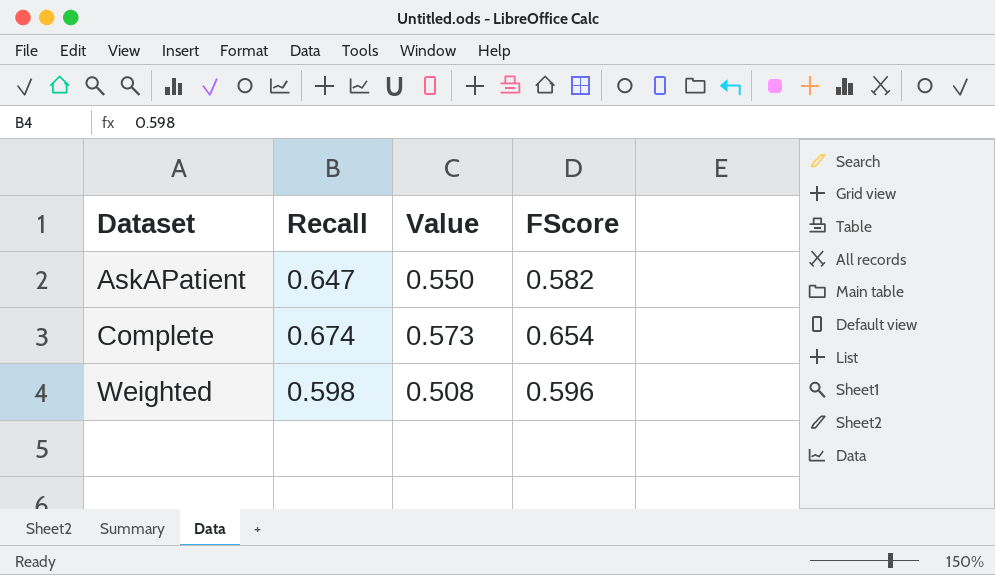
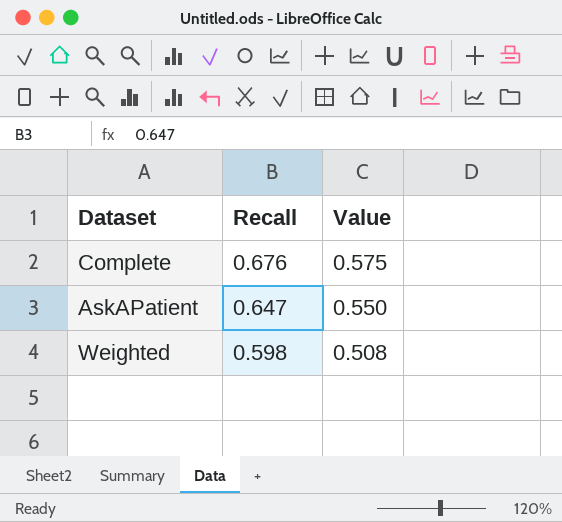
row order: Dataset ascending -> Recall descending
column FScore | position: 4 -> none
Complete | Recall: 0.674 -> 0.676
Complete | Value: 0.573 -> 0.575

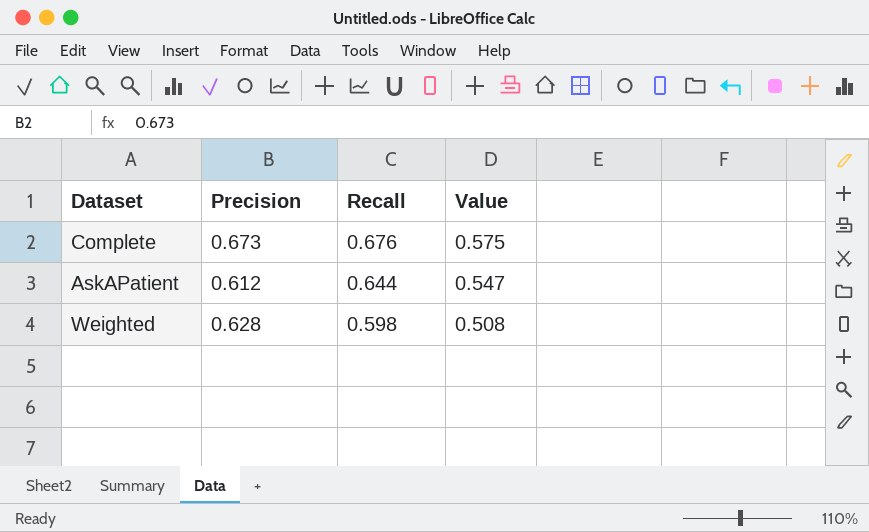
column Precision | position: none -> 2
AskAPatient | Recall: 0.647 -> 0.644
AskAPatient | Value: 0.550 -> 0.547

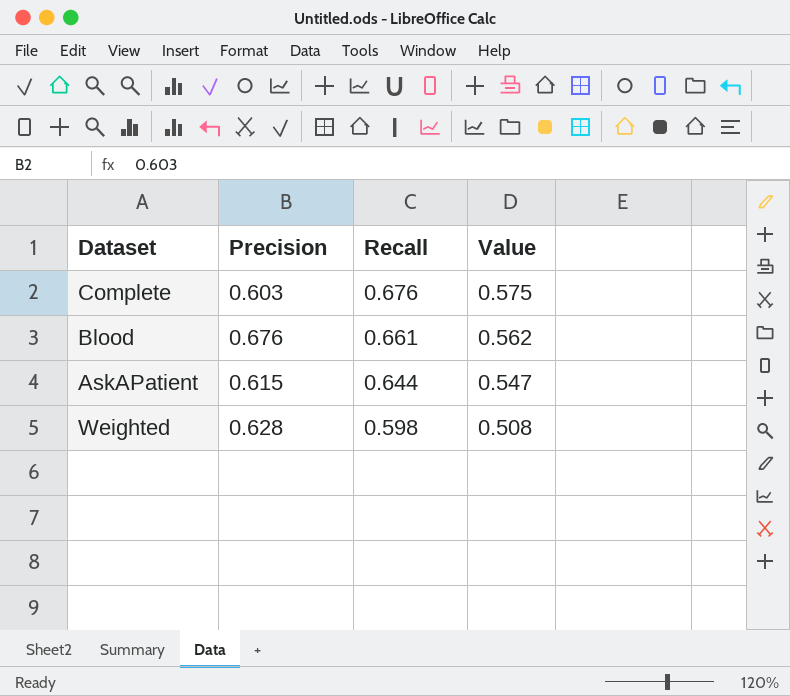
Complete | Precision: 0.673 -> 0.603
row Blood: none -> 0.676 | 0.661 | 0.562
AskAPatient | Precision: 0.612 -> 0.615

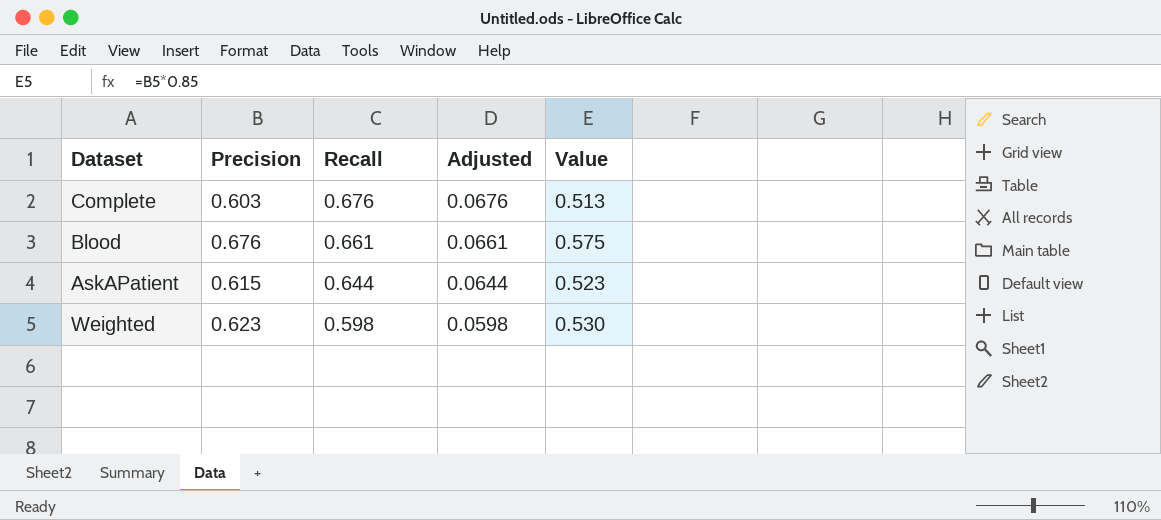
column Adjusted | formula: none -> [Recall] * 0.1
column Value | formula: [Recall] * 0.85 -> [Precision] * 0.85
Weighted | Precision: 0.628 -> 0.623

